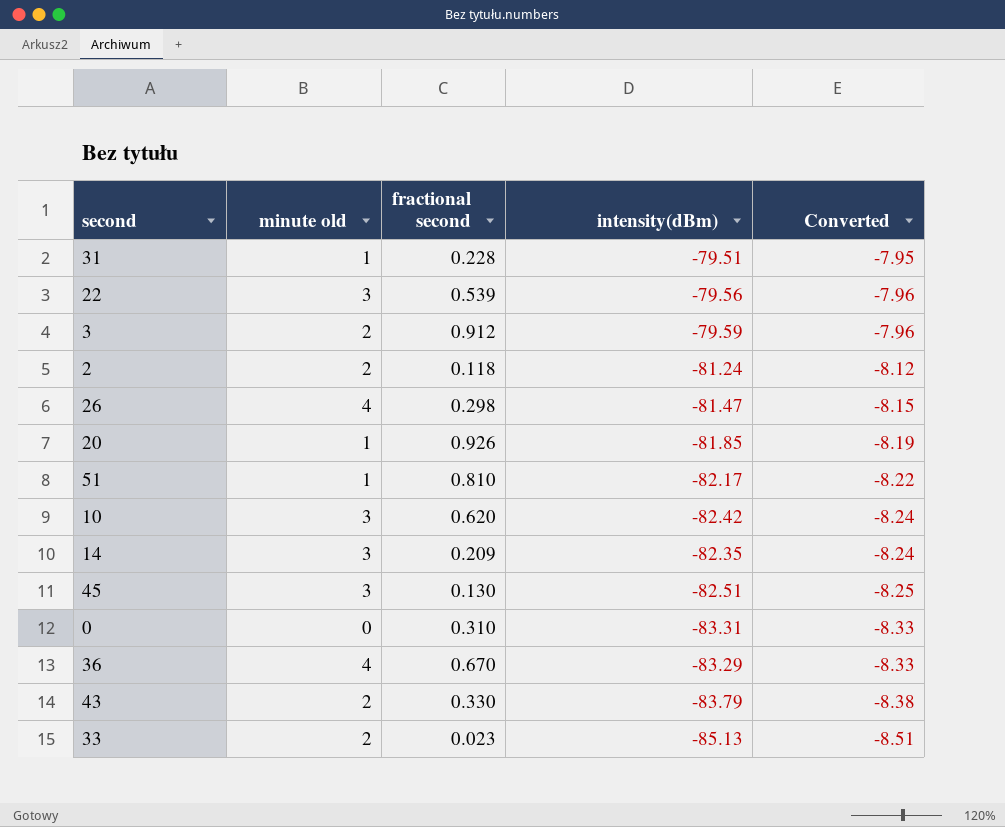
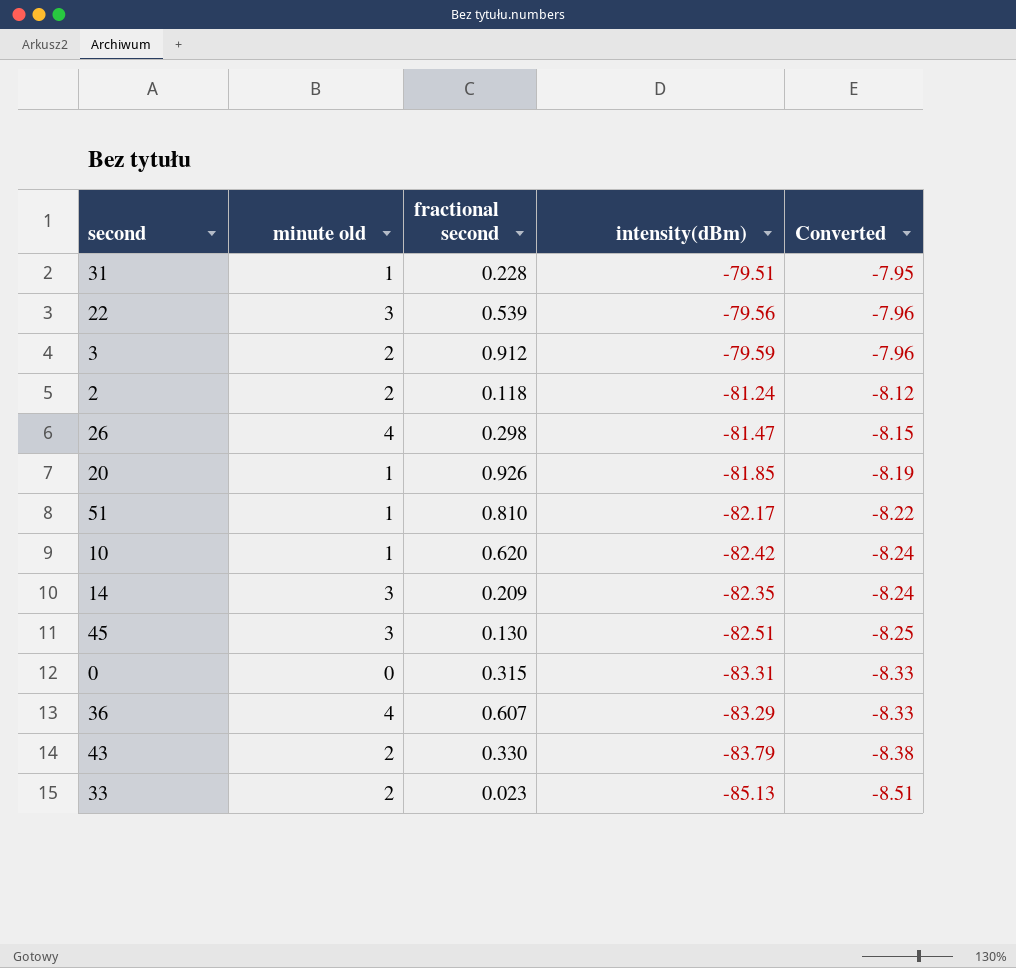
10 | minute old: 3 -> 1
0 | fractional second: 0.310 -> 0.315
36 | fractional second: 0.670 -> 0.607

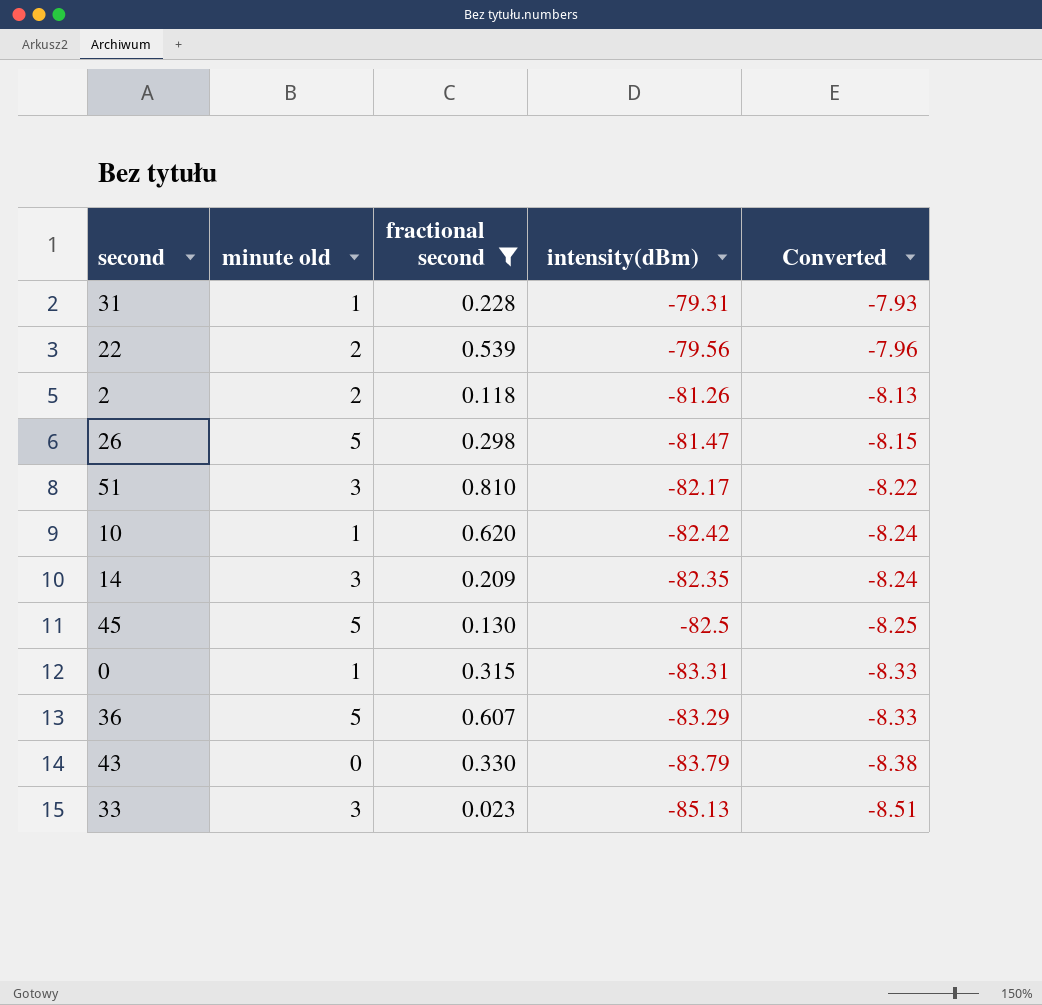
filter: none -> fractional second <= 0.810
31 | intensity(dBm): -79.51 -> -79.31
31 | Converted: -7.95 -> -7.93
22 | minute old: 3 -> 2
2 | intensity(dBm): -81.24 -> -81.26
2 | Converted: -8.12 -> -8.13
26 | minute old: 4 -> 5
51 | minute old: 1 -> 3
45 | minute old: 3 -> 5
45 | intensity(dBm): -82.51 -> -82.5
0 | minute old: 0 -> 1
36 | minute old: 4 -> 5
43 | minute old: 2 -> 0
33 | minute old: 2 -> 3

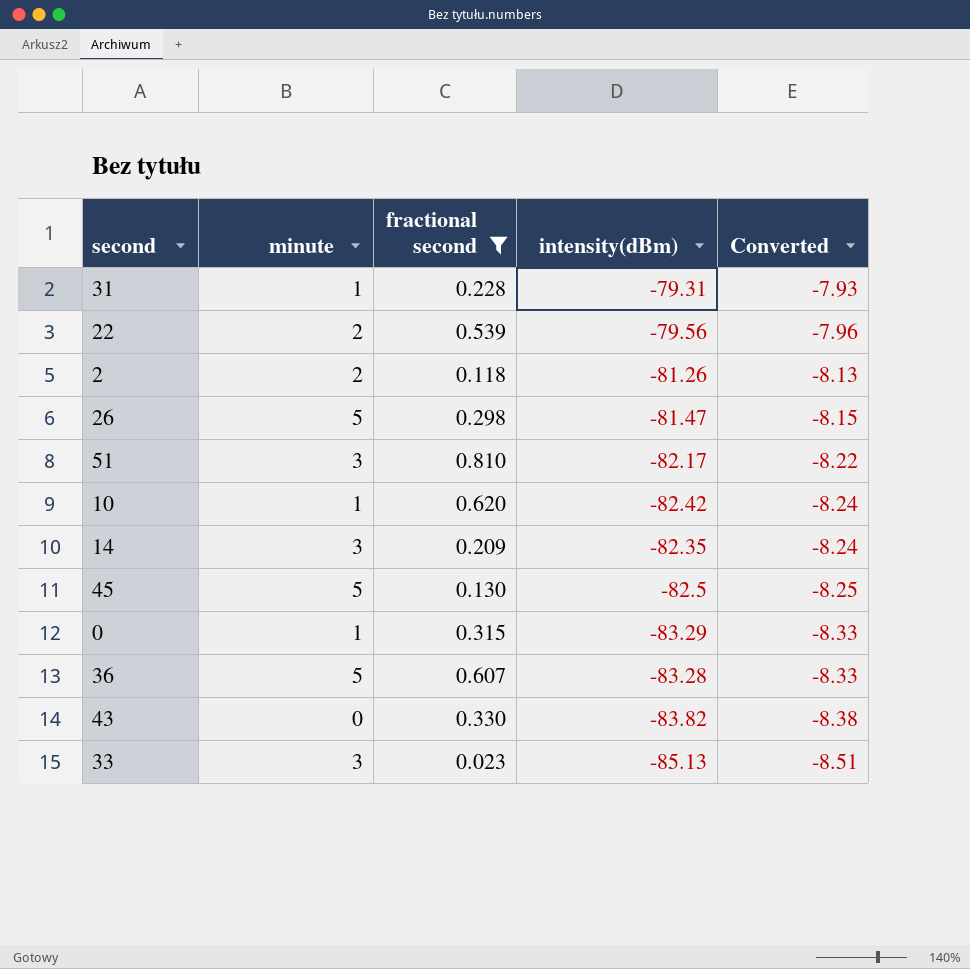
column name: minute old -> minute
0 | intensity(dBm): -83.31 -> -83.29
36 | intensity(dBm): -83.29 -> -83.28
43 | intensity(dBm): -83.79 -> -83.82

